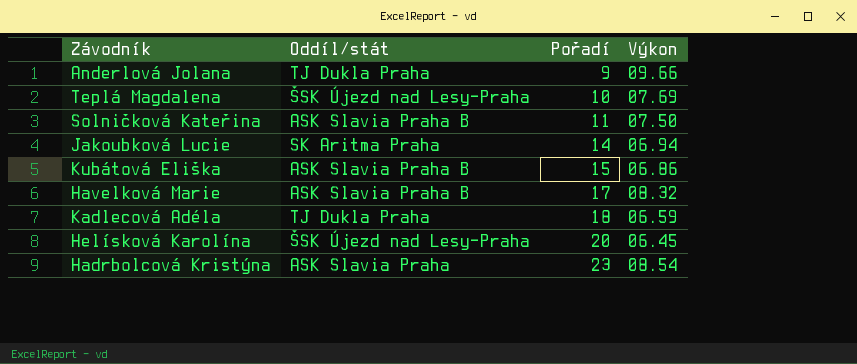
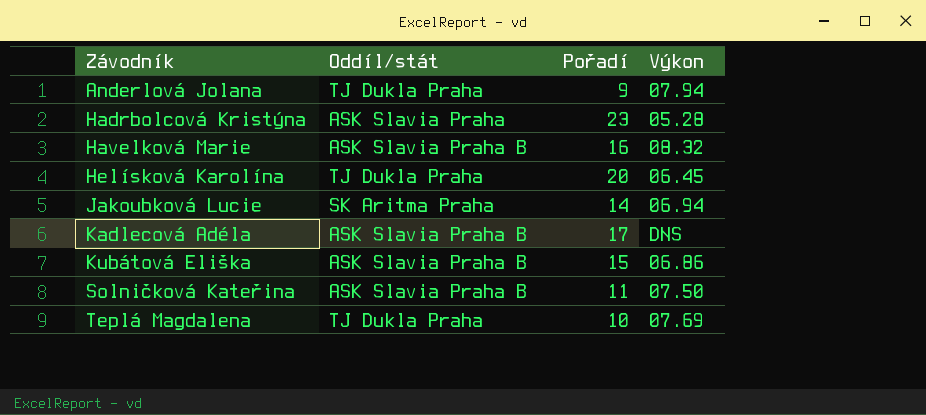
row order: Pořadí ascending -> Závodník ascending
Anderlová Jolana | Výkon: 09.66 -> 07.94
Hadrbolcová Kristýna | Výkon: 08.54 -> 05.28
Havelková Marie | Pořadí: 17 -> 16
Helísková Karolína | Oddíl/stát: ŠSK Újezd nad Lesy-Praha -> TJ Dukla Praha
Kadlecová Adéla | Oddíl/stát: TJ Dukla Praha -> ASK Slavia Praha B
Kadlecová Adéla | Pořadí: 18 -> 17
Kadlecová Adéla | Výkon: 06.59 -> DNS
Teplá Magdalena | Oddíl/stát: ŠSK Újezd nad Lesy-Praha -> TJ Dukla Praha

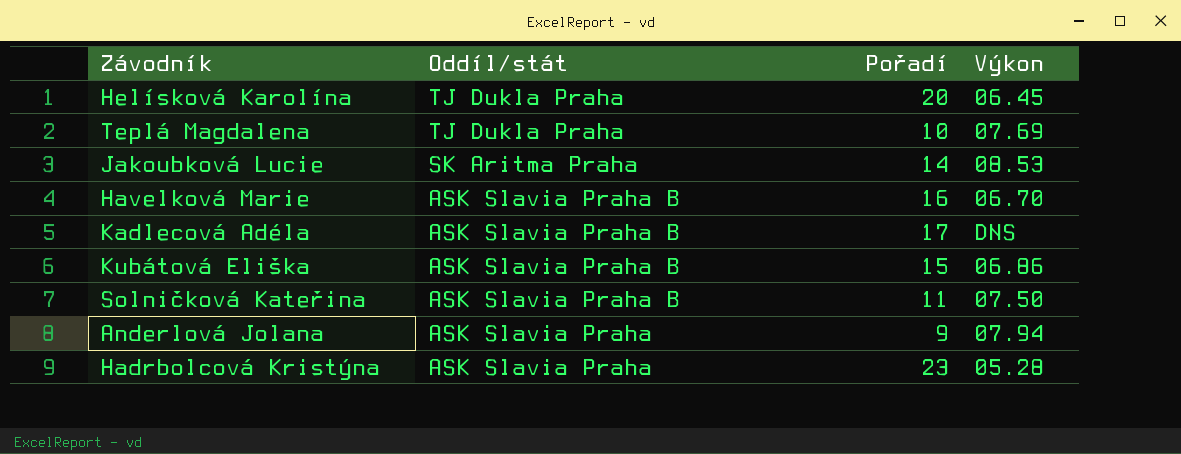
row order: Závodník ascending -> Oddíl/stát descending
Jakoubková Lucie | Výkon: 06.94 -> 08.53
Havelková Marie | Výkon: 08.32 -> 06.70
Anderlová Jolana | Oddíl/stát: TJ Dukla Praha -> ASK Slavia Praha

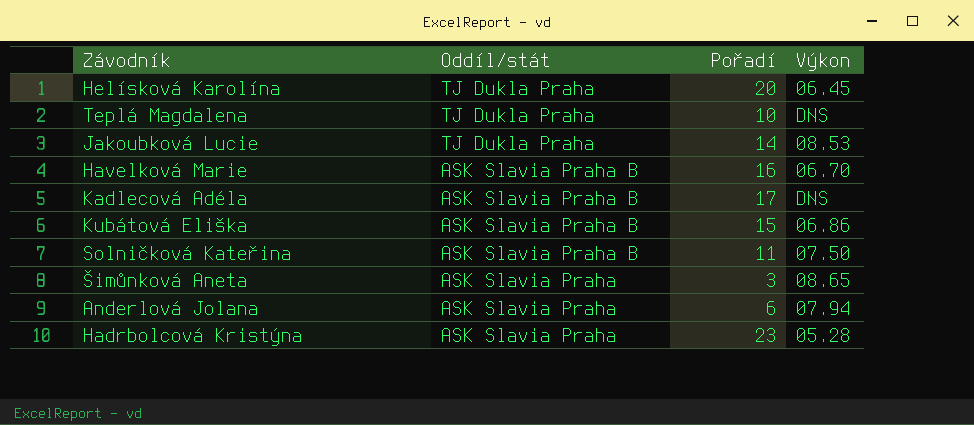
Teplá Magdalena | Výkon: 07.69 -> DNS
Jakoubková Lucie | Oddíl/stát: SK Aritma Praha -> TJ Dukla Praha
row Šimůnková Aneta: none -> ASK Slavia Praha | 3 | 08.65
Anderlová Jolana | Pořadí: 9 -> 6

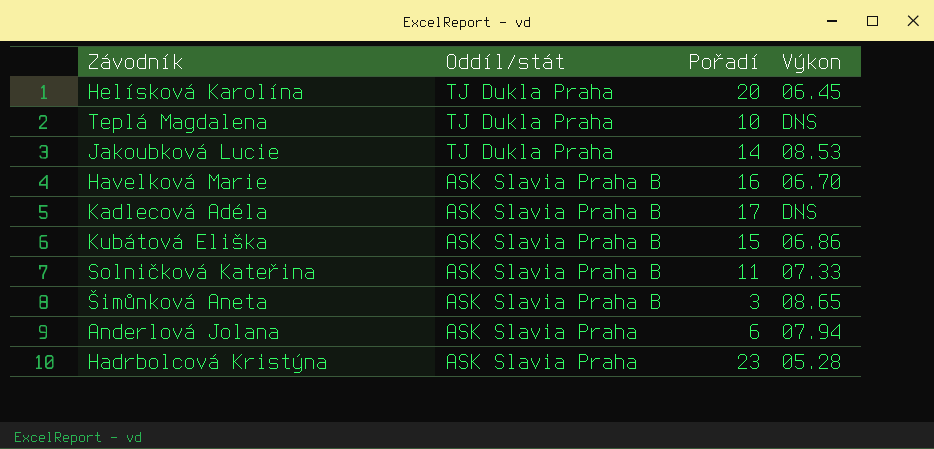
Solničková Kateřina | Výkon: 07.50 -> 07.33
Šimůnková Aneta | Oddíl/stát: ASK Slavia Praha -> ASK Slavia Praha B

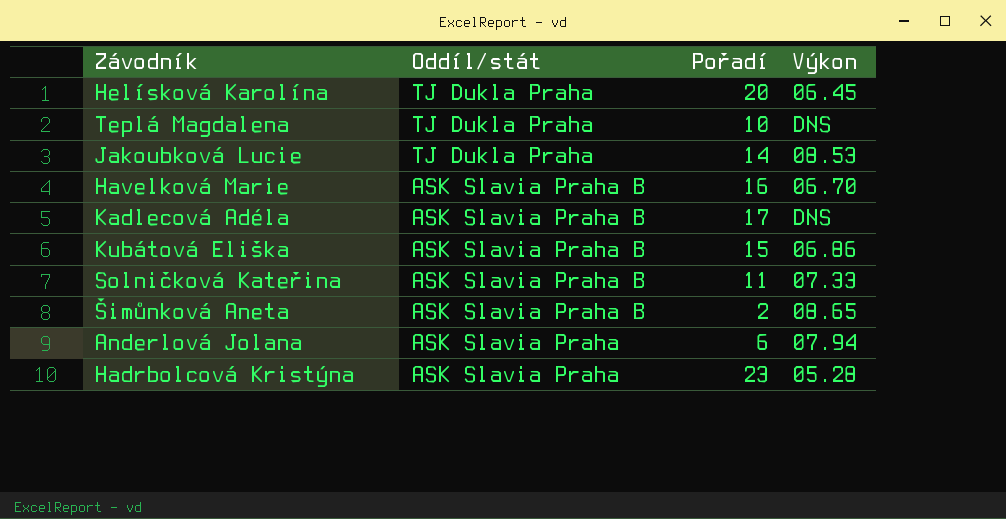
Šimůnková Aneta | Pořadí: 3 -> 2

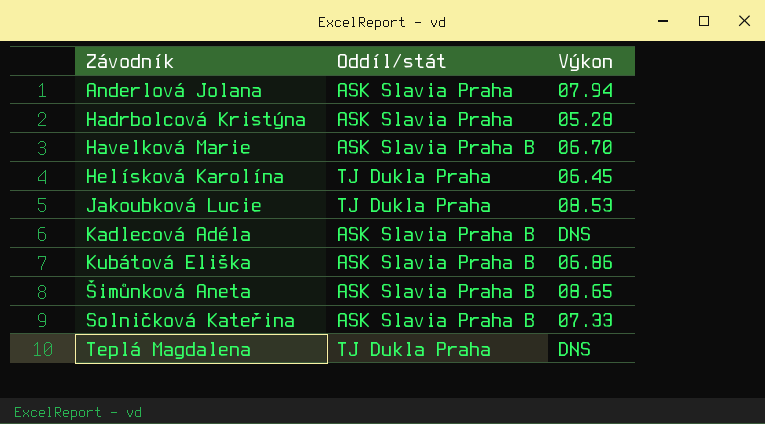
row order: Oddíl/stát descending -> Závodník ascending
column Pořadí | position: 3 -> none

